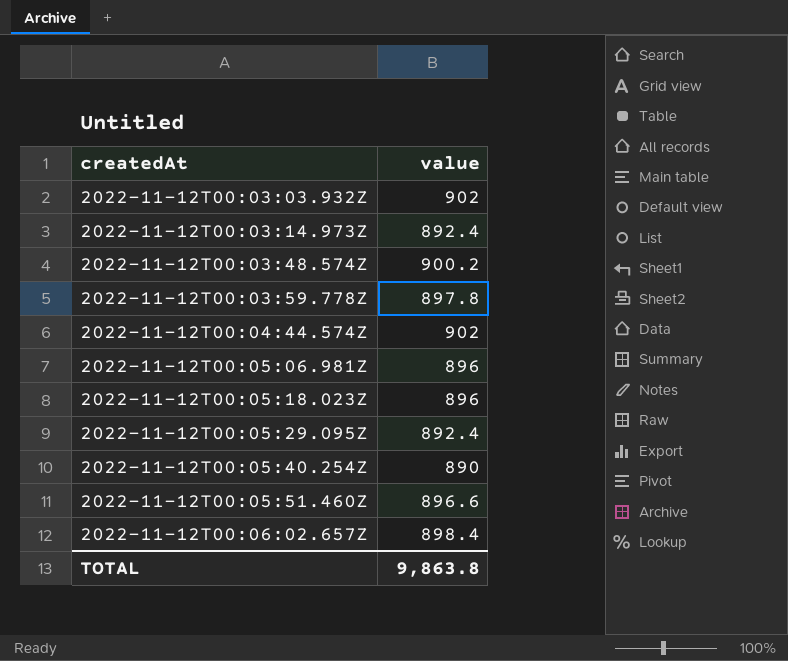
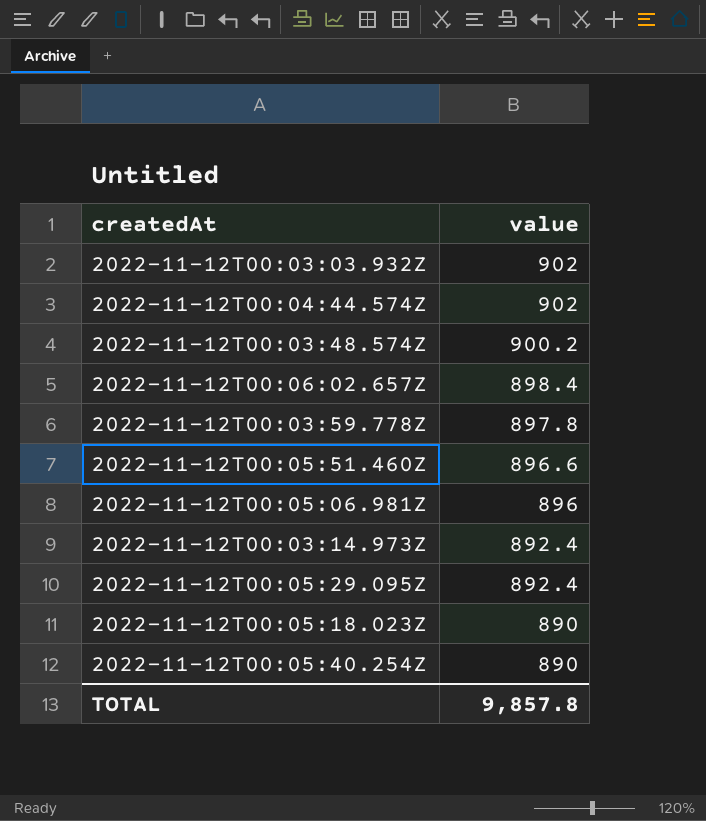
row order: createdAt ascending -> value descending
2022-11-12T00:05:18.023Z | value: 896 -> 890
TOTAL | value: 9,863.8 -> 9,857.8

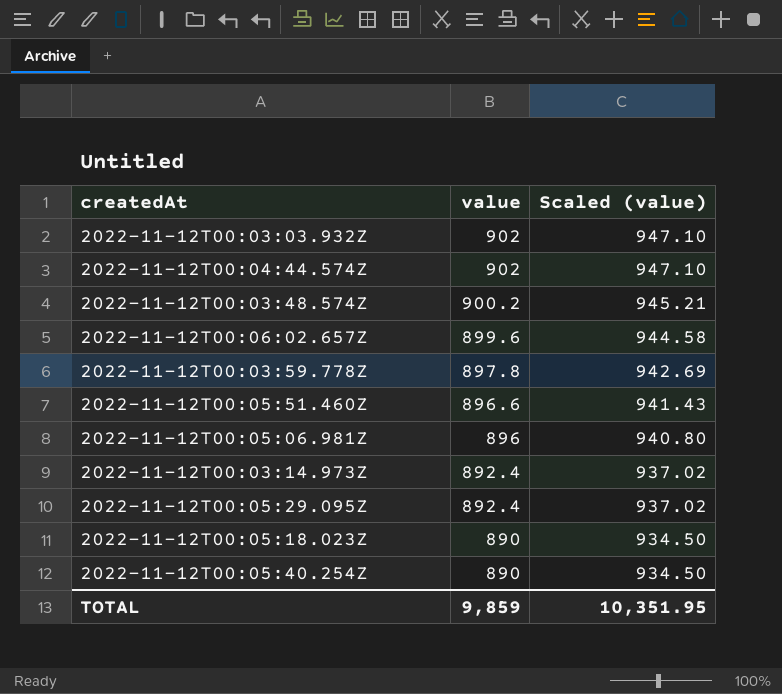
column Scaled (value) | formula: none -> [value] * 1.05
2022-11-12T00:06:02.657Z | value: 898.4 -> 899.6
TOTAL | value: 9,857.8 -> 9,859

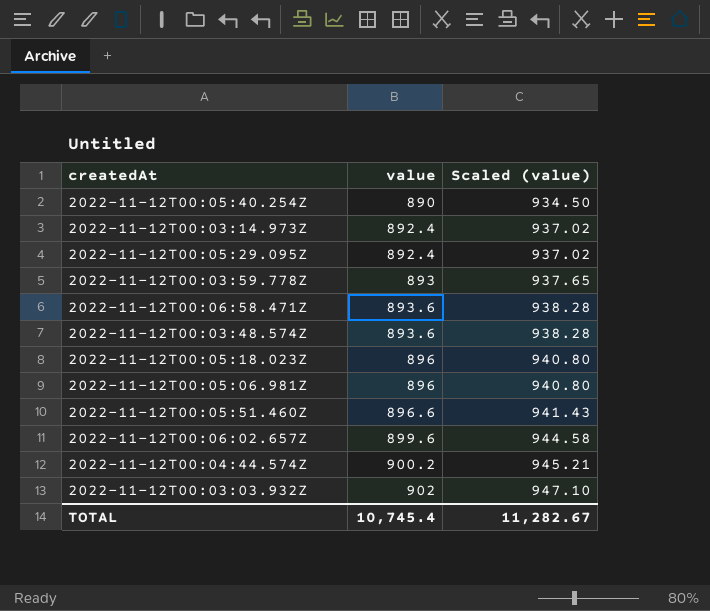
row order: value descending -> value ascending
2022-11-12T00:03:59.778Z | value: 897.8 -> 893
2022-11-12T00:03:59.778Z | Scaled (value): 942.69 -> 937.65
row 2022-11-12T00:06:58.471Z: none -> 893.6 | 938.28
2022-11-12T00:03:48.574Z | value: 900.2 -> 893.6
2022-11-12T00:03:48.574Z | Scaled (value): 945.21 -> 938.28
2022-11-12T00:05:18.023Z | value: 890 -> 896
2022-11-12T00:05:18.023Z | Scaled (value): 934.50 -> 940.80
2022-11-12T00:04:44.574Z | value: 902 -> 900.2
2022-11-12T00:04:44.574Z | Scaled (value): 947.10 -> 945.21
TOTAL | value: 9,859 -> 10,745.4
TOTAL | Scaled (value): 10,351.95 -> 11,282.67

